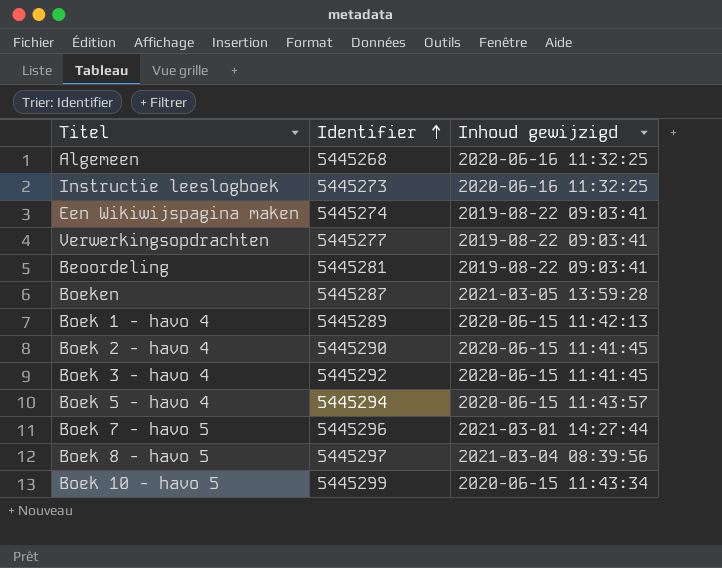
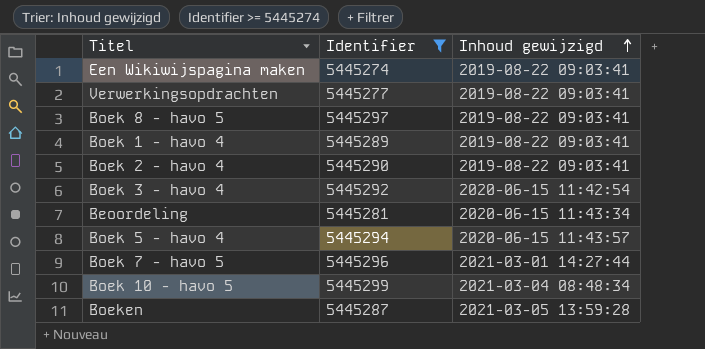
filter: none -> Identifier >= 5445274
row order: Identifier ascending -> Inhoud gewijzigd ascending
Boek 8 - havo 5 | Inhoud gewijzigd: 2021-03-04 08:39:56 -> 2019-08-22 09:03:41
Boek 1 - havo 4 | Inhoud gewijzigd: 2020-06-15 11:42:13 -> 2019-08-22 09:03:41
Boek 2 - havo 4 | Inhoud gewijzigd: 2020-06-15 11:41:45 -> 2019-08-22 09:03:41
Boek 3 - havo 4 | Inhoud gewijzigd: 2020-06-15 11:41:45 -> 2020-06-15 11:42:54
Beoordeling | Inhoud gewijzigd: 2019-08-22 09:03:41 -> 2020-06-15 11:43:34
Boek 10 - havo 5 | Inhoud gewijzigd: 2020-06-15 11:43:34 -> 2021-03-04 08:48:34

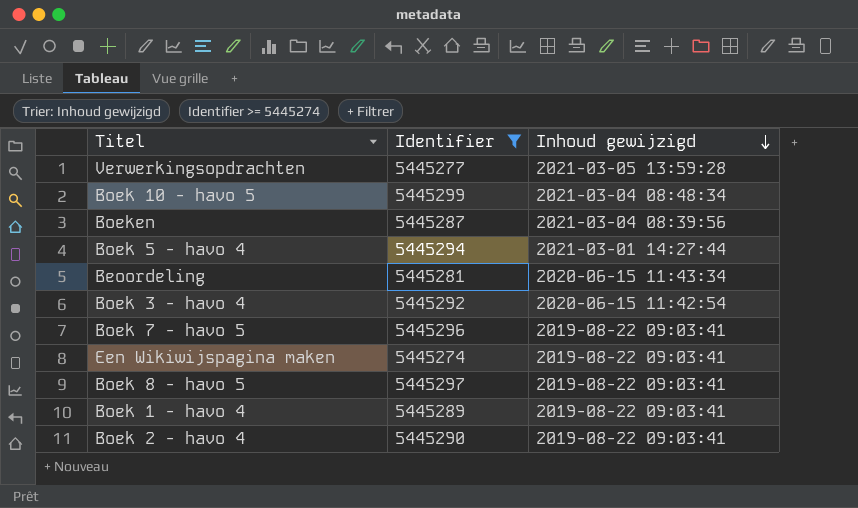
row order: Inhoud gewijzigd ascending -> Inhoud gewijzigd descending
Verwerkingsopdrachten | Inhoud gewijzigd: 2019-08-22 09:03:41 -> 2021-03-05 13:59:28
Boeken | Inhoud gewijzigd: 2021-03-05 13:59:28 -> 2021-03-04 08:39:56
Boek 5 - havo 4 | Inhoud gewijzigd: 2020-06-15 11:43:57 -> 2021-03-01 14:27:44
Boek 7 - havo 5 | Inhoud gewijzigd: 2021-03-01 14:27:44 -> 2019-08-22 09:03:41

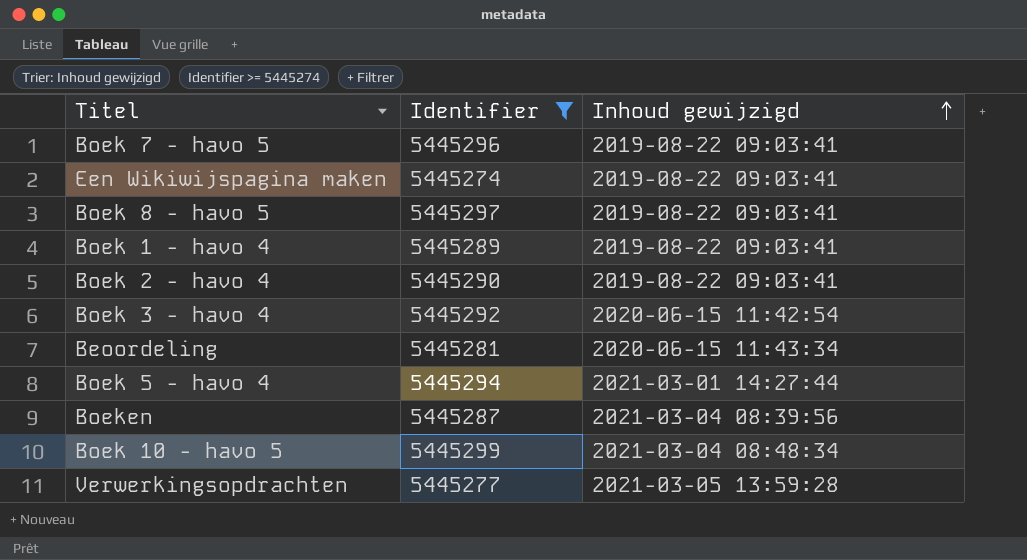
row order: Inhoud gewijzigd descending -> Inhoud gewijzigd ascending

